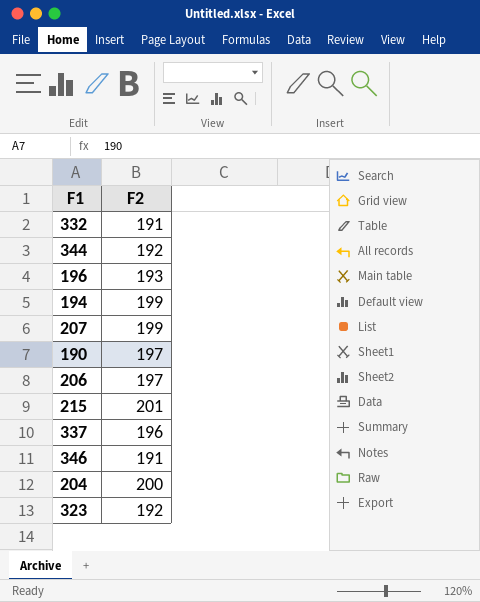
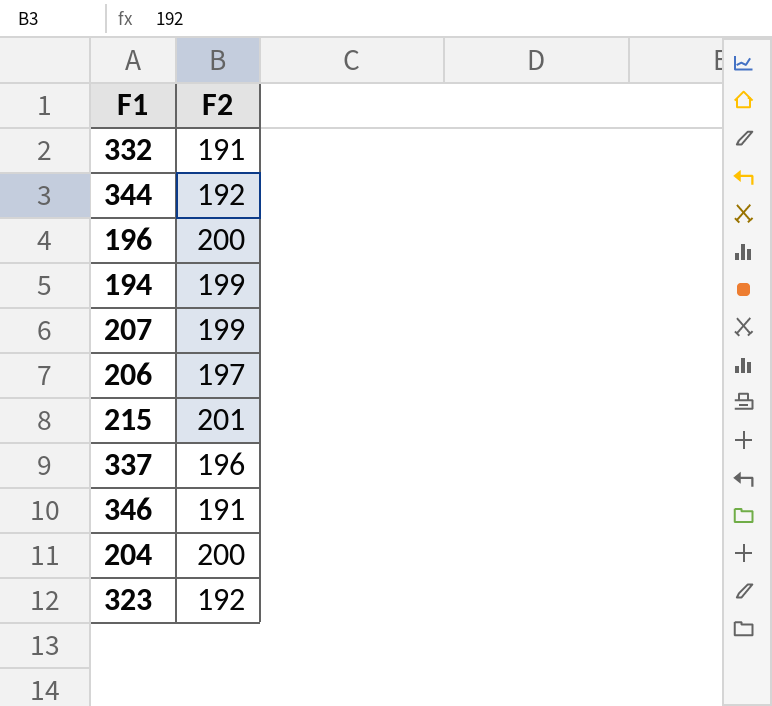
row 190: 197 -> none
196 | F2: 193 -> 200

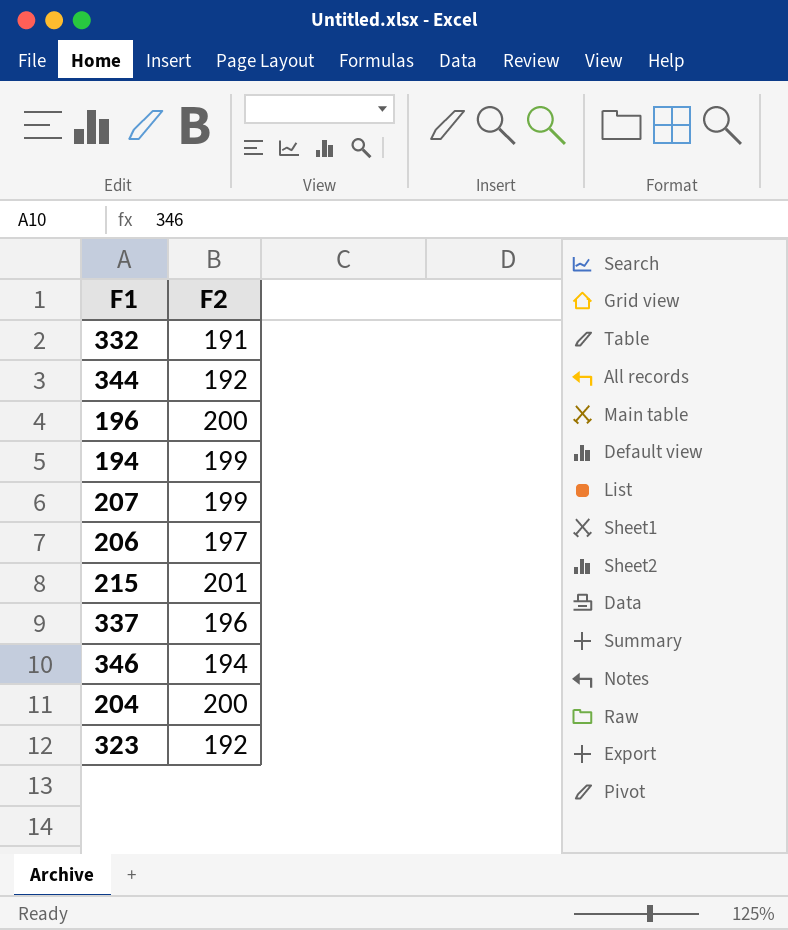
346 | F2: 191 -> 194

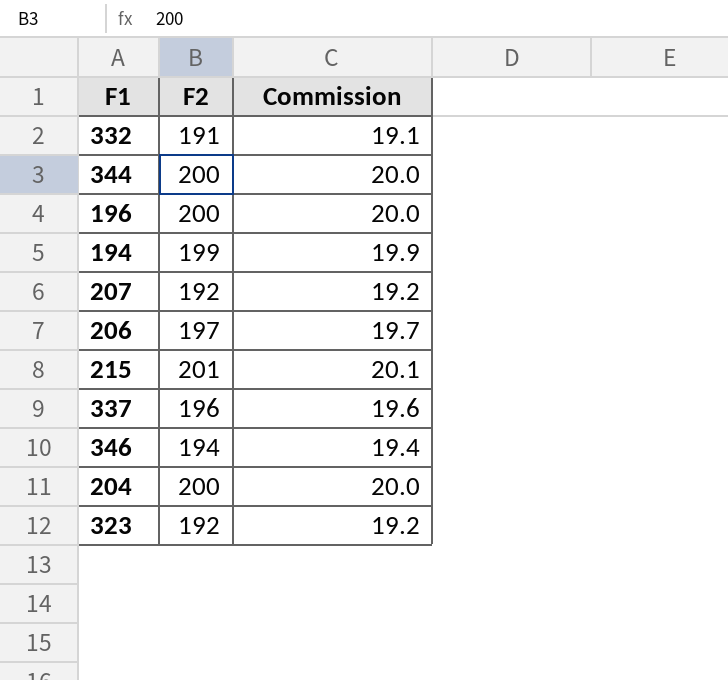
column Commission | formula: none -> [F2] * 0.1
344 | F2: 192 -> 200
207 | F2: 199 -> 192

